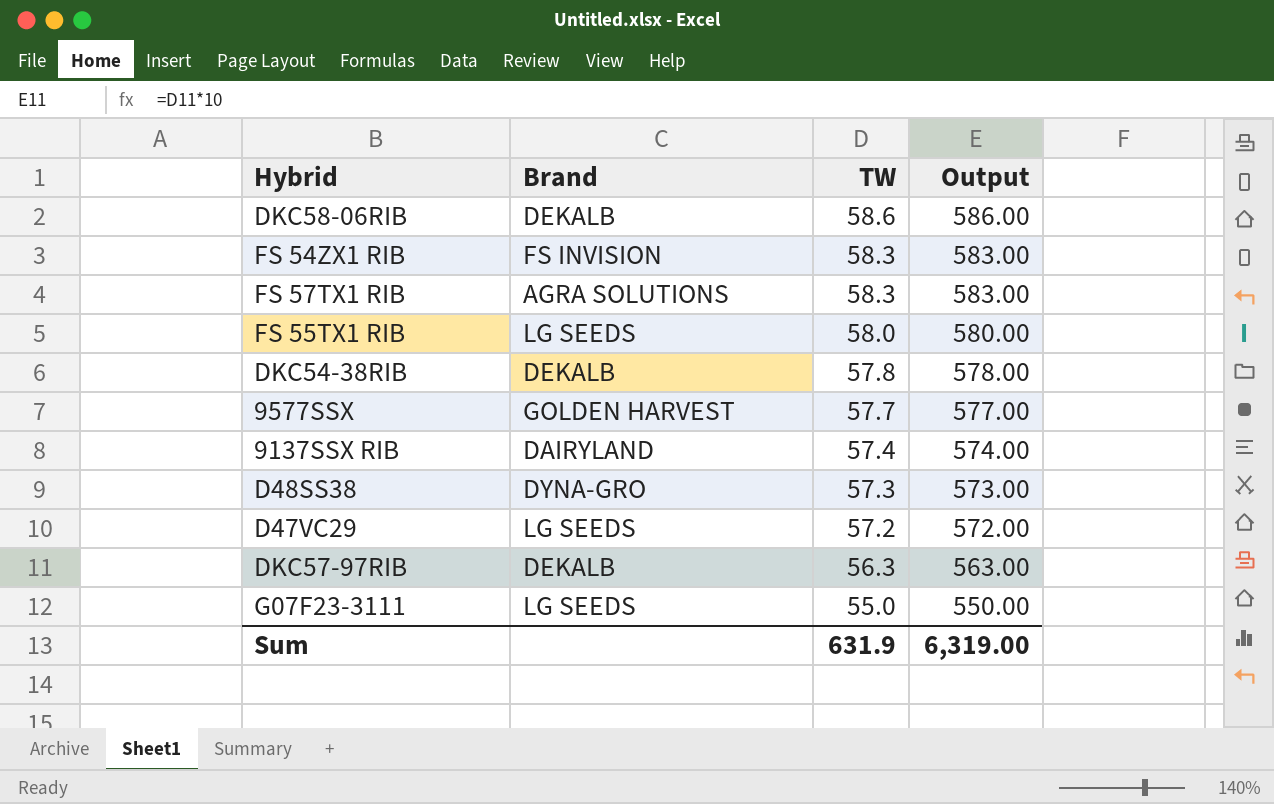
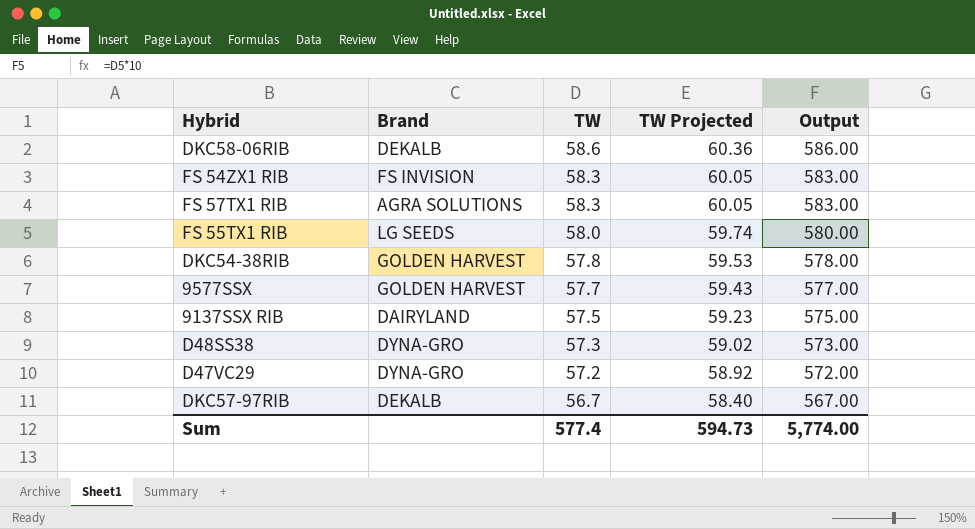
column TW Projected | formula: none -> [TW] * 1.03
row G07F23-3111: LG SEEDS | 55.0 | 550.00 -> none
DKC54-38RIB | Brand: DEKALB -> GOLDEN HARVEST
9137SSX RIB | TW: 57.4 -> 57.5
9137SSX RIB | Output: 574.00 -> 575.00
D47VC29 | Brand: LG SEEDS -> DYNA-GRO
DKC57-97RIB | TW: 56.3 -> 56.7
DKC57-97RIB | Output: 563.00 -> 567.00
Sum | TW: 631.9 -> 577.4
Sum | Output: 6,319.00 -> 5,774.00

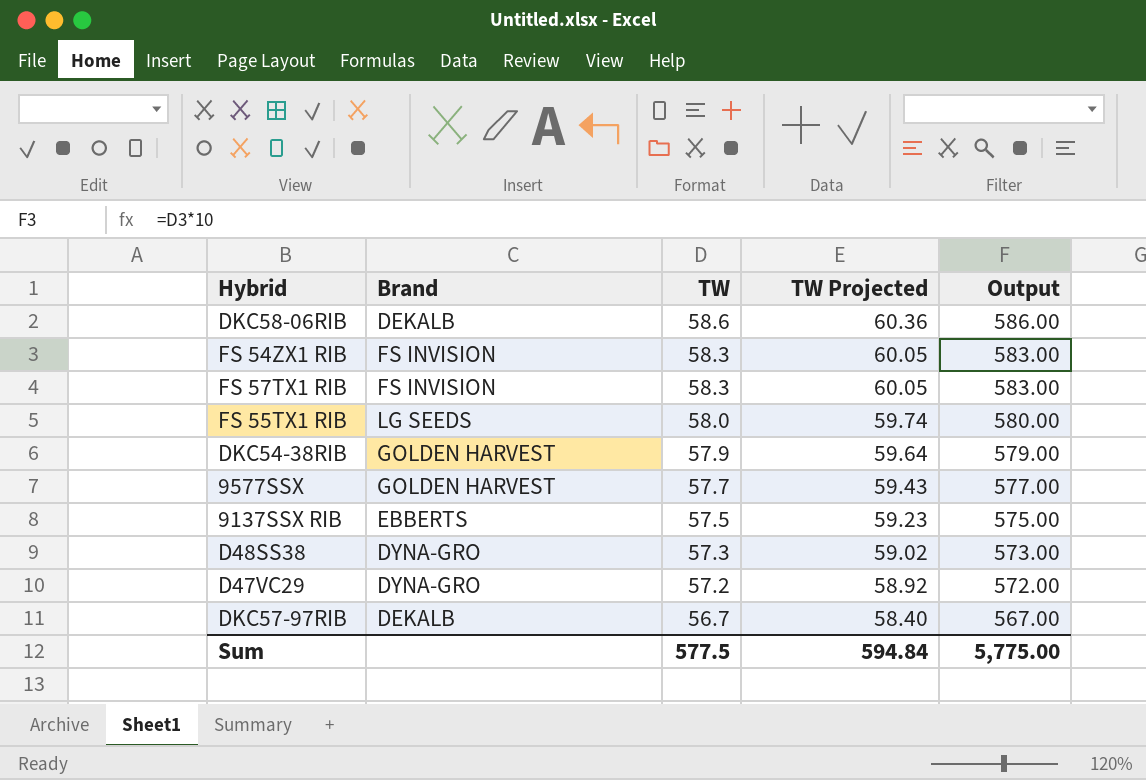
FS 57TX1 RIB | Brand: AGRA SOLUTIONS -> FS INVISION
DKC54-38RIB | TW: 57.8 -> 57.9
DKC54-38RIB | TW Projected: 59.53 -> 59.64
DKC54-38RIB | Output: 578.00 -> 579.00
9137SSX RIB | Brand: DAIRYLAND -> EBBERTS
Sum | TW: 577.4 -> 577.5
Sum | TW Projected: 594.73 -> 594.84
Sum | Output: 5,774.00 -> 5,775.00

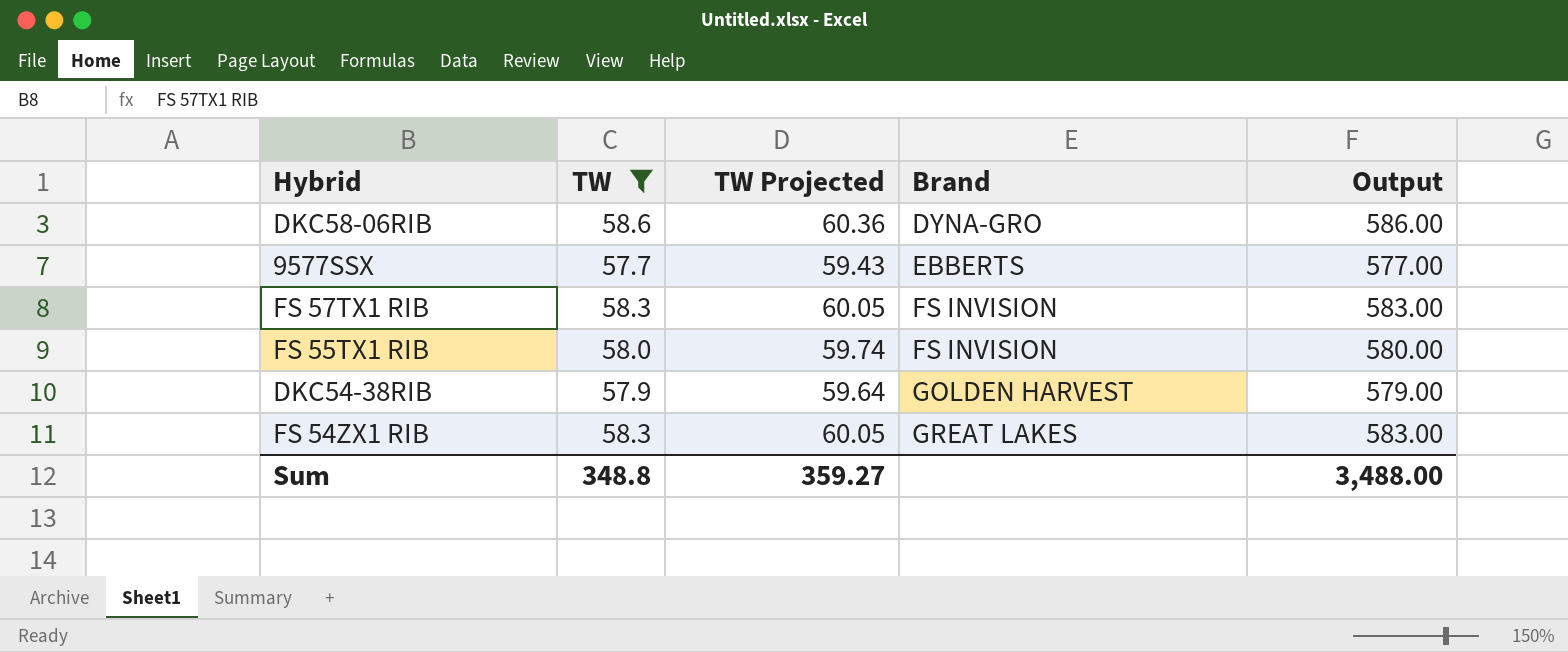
filter: none -> TW >= 57.7
row order: TW descending -> Brand ascending
column Brand | position: 2 -> 4
DKC58-06RIB | Brand: DEKALB -> DYNA-GRO
9577SSX | Brand: GOLDEN HARVEST -> EBBERTS
FS 55TX1 RIB | Brand: LG SEEDS -> FS INVISION
FS 54ZX1 RIB | Brand: FS INVISION -> GREAT LAKES
Sum | TW: 577.5 -> 348.8
Sum | TW Projected: 594.84 -> 359.27
Sum | Output: 5,775.00 -> 3,488.00

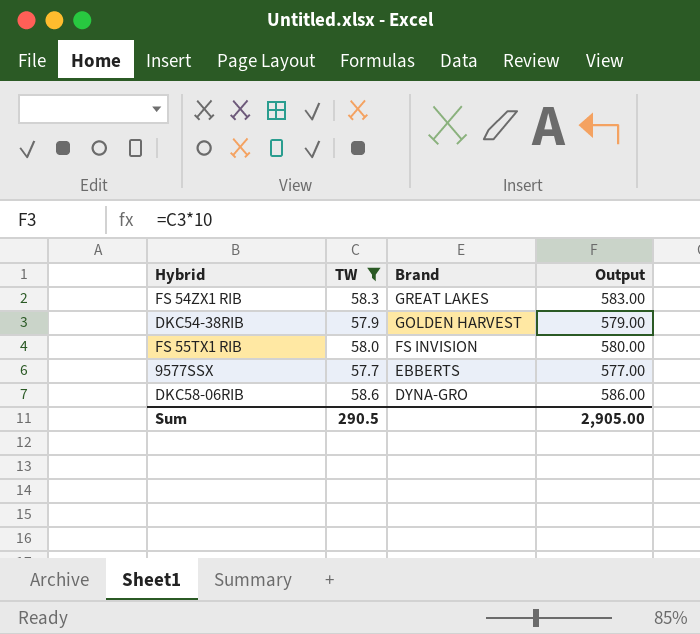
row order: Brand ascending -> Brand descending
column TW Projected | formula: [TW] * 1.03 -> none
row FS 57TX1 RIB: 58.3 | 60.05 | FS INVISION | 583.00 -> none
Sum | TW: 348.8 -> 290.5
Sum | Output: 3,488.00 -> 2,905.00

